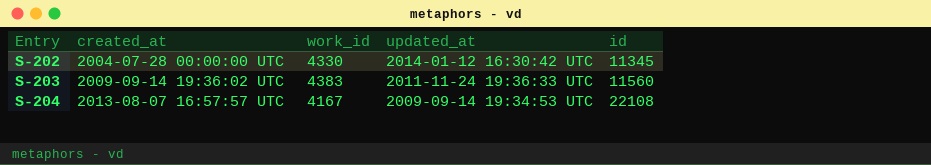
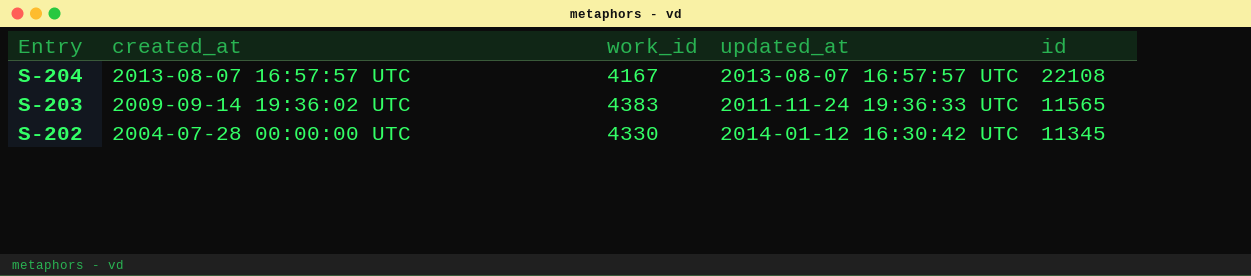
row order: Entry ascending -> Entry descending
S-204 | updated_at: 2009-09-14 19:34:53 UTC -> 2013-08-07 16:57:57 UTC
S-203 | id: 11560 -> 11565

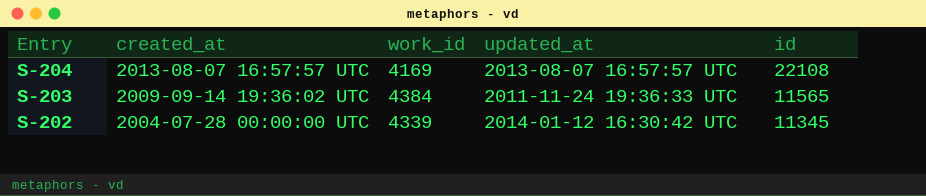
S-204 | work_id: 4167 -> 4169
S-203 | work_id: 4383 -> 4384
S-202 | work_id: 4330 -> 4339

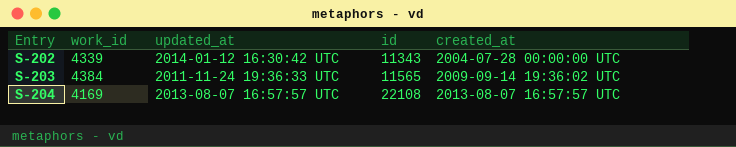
row order: Entry descending -> Entry ascending
column created_at | position: 2 -> 5
S-202 | id: 11345 -> 11343

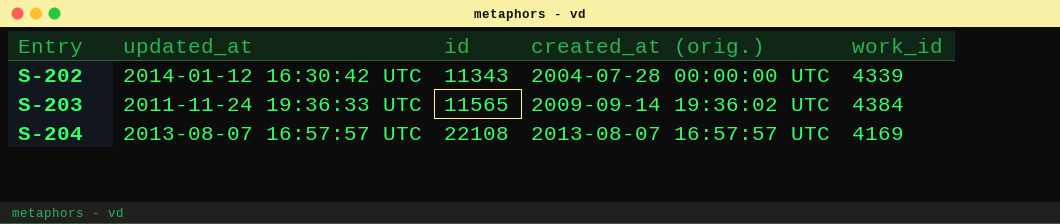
column name: created_at -> created_at (orig.)
column work_id | position: 2 -> 5

